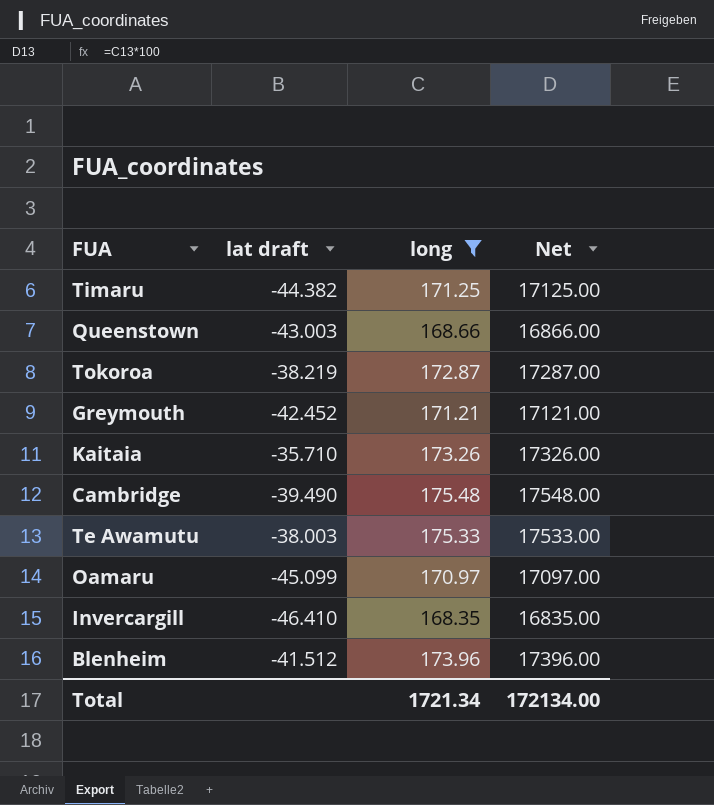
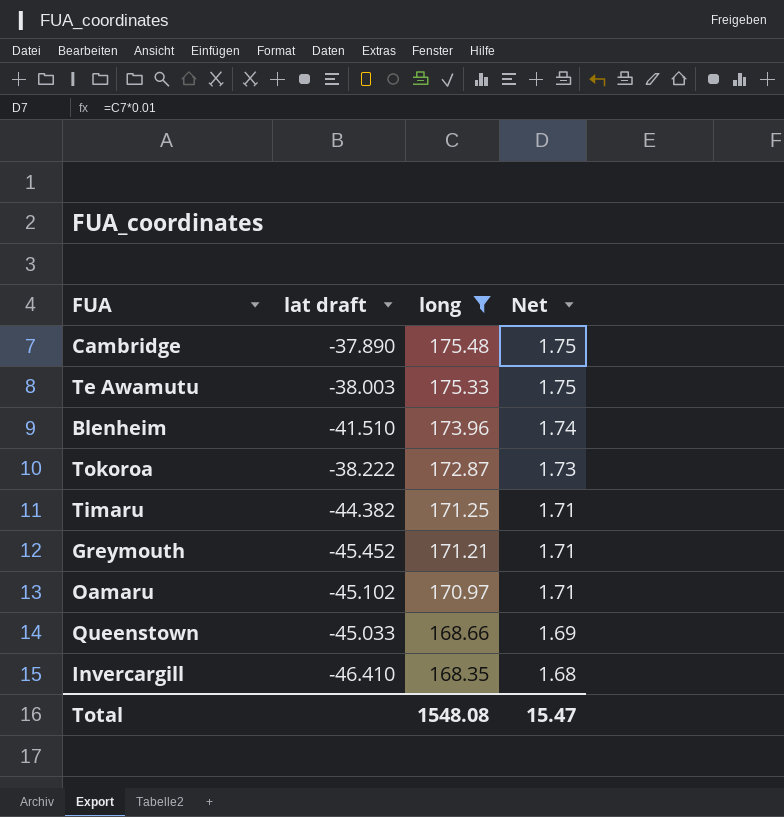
row order: none -> long descending
column Net | formula: [long] * 100 -> [long] * 0.01
row Kaitaia: -35.710 | 173.26 | 17326.00 -> none
Cambridge | lat draft: -39.490 -> -37.890
Blenheim | lat draft: -41.512 -> -41.510
Tokoroa | lat draft: -38.219 -> -38.222
Greymouth | lat draft: -42.452 -> -45.452
Oamaru | lat draft: -45.099 -> -45.102
Queenstown | lat draft: -43.003 -> -45.033
Total | long: 1721.34 -> 1548.08
Total | Net: 172134.00 -> 15.47

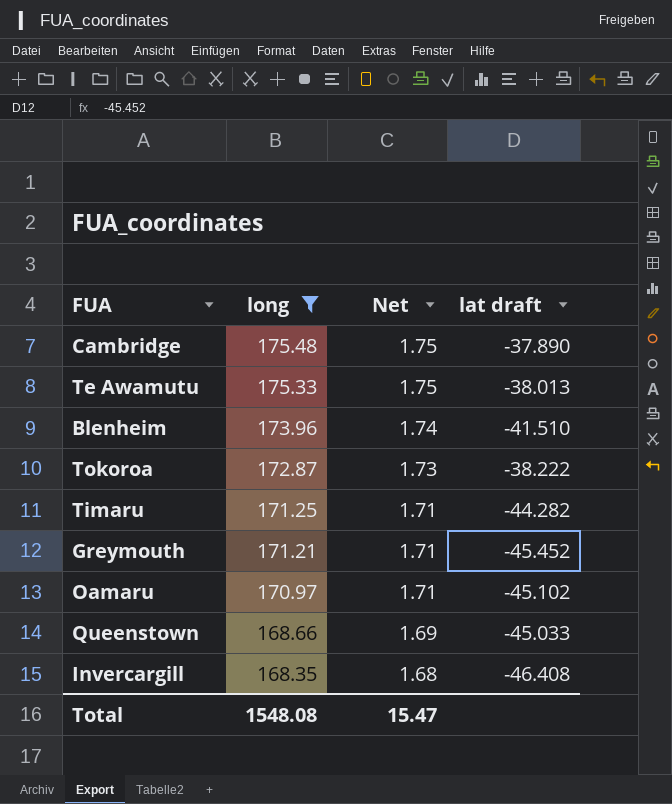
column lat draft | position: 2 -> 4
Te Awamutu | lat draft: -38.003 -> -38.013
Timaru | lat draft: -44.382 -> -44.282
Invercargill | lat draft: -46.410 -> -46.408

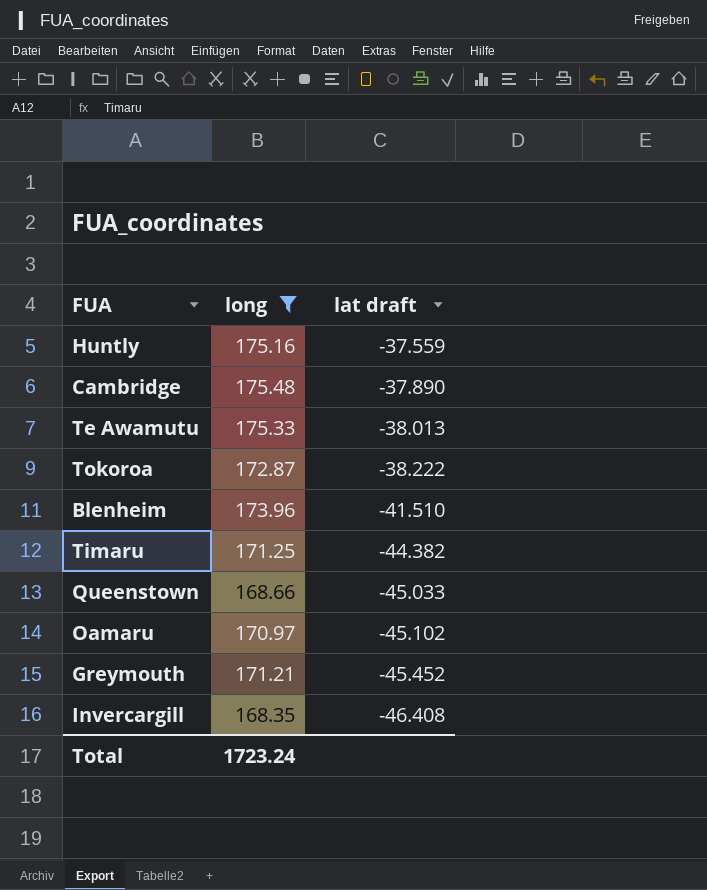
row order: long descending -> lat draft descending
column Net | formula: [long] * 0.01 -> none
row Huntly: none -> 175.16 | -37.559
Timaru | lat draft: -44.282 -> -44.382
Total | long: 1548.08 -> 1723.24

